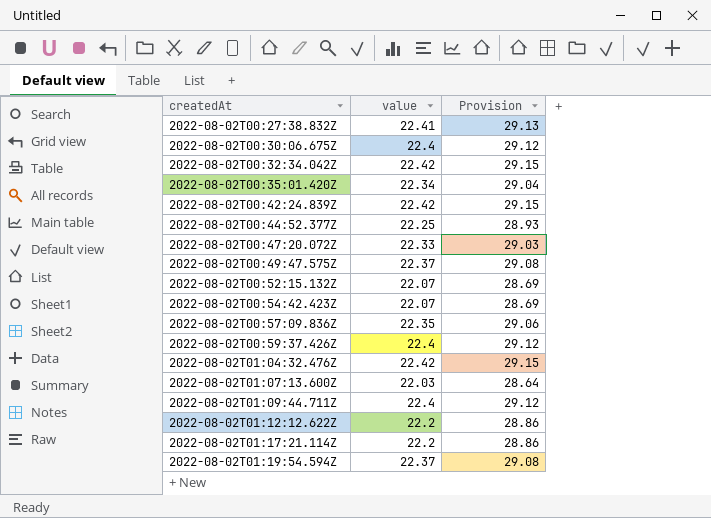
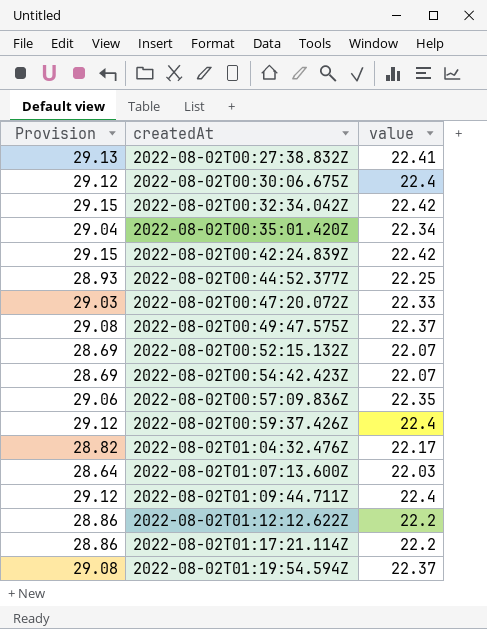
column Provision | position: 3 -> 1
2022-08-02T01:04:32.476Z | Provision: 29.15 -> 28.82
2022-08-02T01:04:32.476Z | value: 22.42 -> 22.17

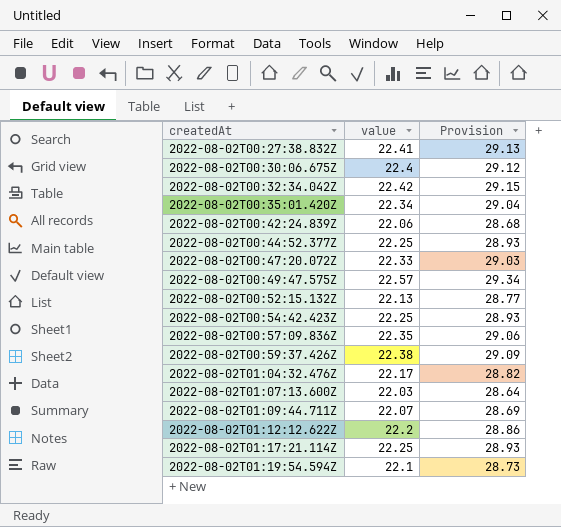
column Provision | position: 1 -> 3
2022-08-02T00:42:24.839Z | value: 22.42 -> 22.06
2022-08-02T00:42:24.839Z | Provision: 29.15 -> 28.68
2022-08-02T00:49:47.575Z | value: 22.37 -> 22.57
2022-08-02T00:49:47.575Z | Provision: 29.08 -> 29.34
2022-08-02T00:52:15.132Z | value: 22.07 -> 22.13
2022-08-02T00:52:15.132Z | Provision: 28.69 -> 28.77
2022-08-02T00:54:42.423Z | value: 22.07 -> 22.25
2022-08-02T00:54:42.423Z | Provision: 28.69 -> 28.93
2022-08-02T00:59:37.426Z | value: 22.4 -> 22.38
2022-08-02T00:59:37.426Z | Provision: 29.12 -> 29.09
2022-08-02T01:09:44.711Z | value: 22.4 -> 22.07
2022-08-02T01:09:44.711Z | Provision: 29.12 -> 28.69
2022-08-02T01:17:21.114Z | value: 22.2 -> 22.25
2022-08-02T01:17:21.114Z | Provision: 28.86 -> 28.93
2022-08-02T01:19:54.594Z | value: 22.37 -> 22.1
2022-08-02T01:19:54.594Z | Provision: 29.08 -> 28.73

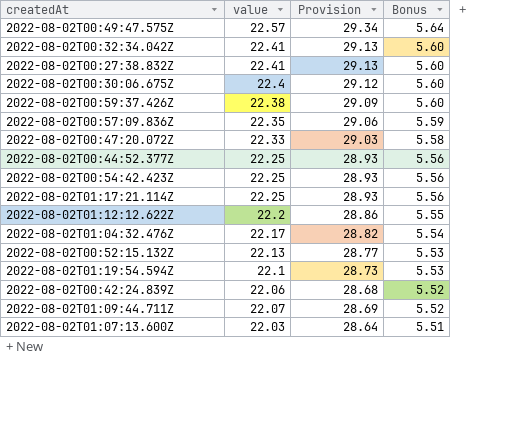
row order: createdAt ascending -> Bonus descending
column Bonus | formula: none -> [value] * 0.25
row 2022-08-02T00:35:01.420Z: 22.34 | 29.04 -> none
2022-08-02T00:32:34.042Z | value: 22.42 -> 22.41
2022-08-02T00:32:34.042Z | Provision: 29.15 -> 29.13

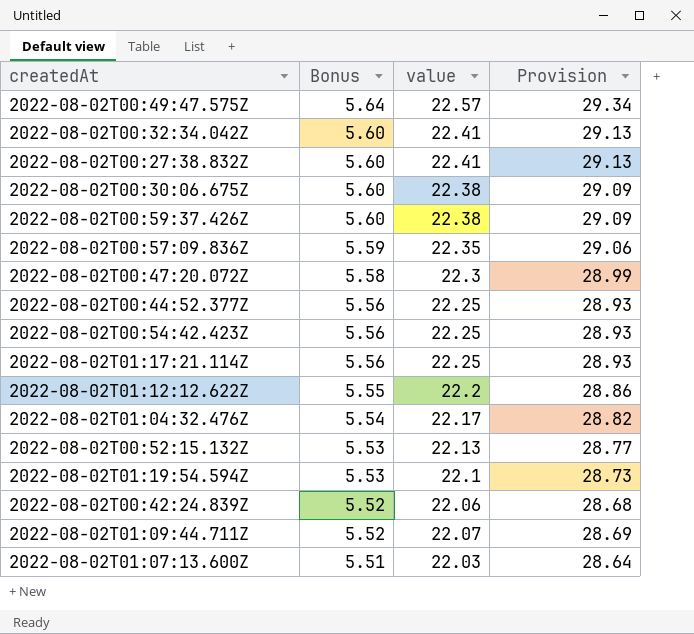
column Bonus | position: 4 -> 2
2022-08-02T00:30:06.675Z | value: 22.4 -> 22.38
2022-08-02T00:30:06.675Z | Provision: 29.12 -> 29.09
2022-08-02T00:47:20.072Z | value: 22.33 -> 22.3
2022-08-02T00:47:20.072Z | Provision: 29.03 -> 28.99

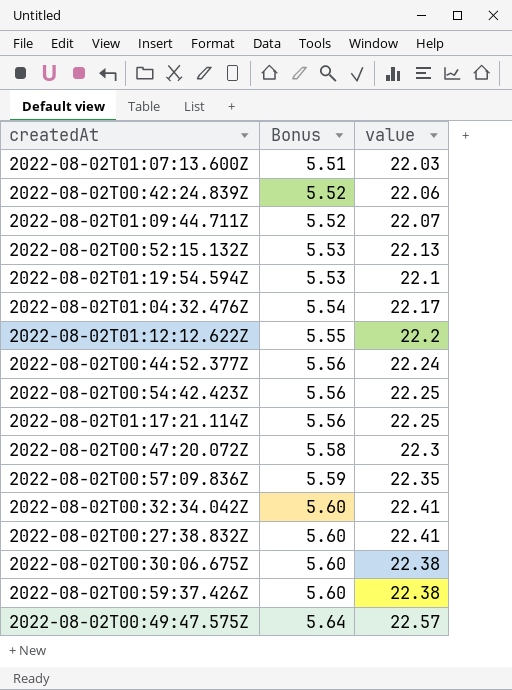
row order: Bonus descending -> Bonus ascending
column Provision | formula: [value] * 1.3 -> none
2022-08-02T00:44:52.377Z | value: 22.25 -> 22.24

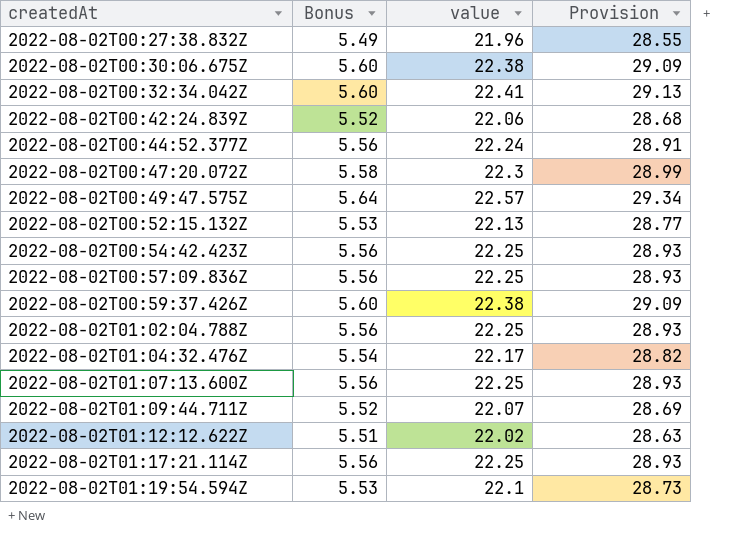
row order: Bonus ascending -> createdAt ascending
column Provision | formula: none -> [value] * 1.3
2022-08-02T00:27:38.832Z | Bonus: 5.60 -> 5.49
2022-08-02T00:27:38.832Z | value: 22.41 -> 21.96
2022-08-02T00:57:09.836Z | Bonus: 5.59 -> 5.56
2022-08-02T00:57:09.836Z | value: 22.35 -> 22.25
row 2022-08-02T01:02:04.788Z: none -> 5.56 | 22.25 | 28.93
2022-08-02T01:07:13.600Z | Bonus: 5.51 -> 5.56
2022-08-02T01:07:13.600Z | value: 22.03 -> 22.25
2022-08-02T01:12:12.622Z | Bonus: 5.55 -> 5.51
2022-08-02T01:12:12.622Z | value: 22.2 -> 22.02

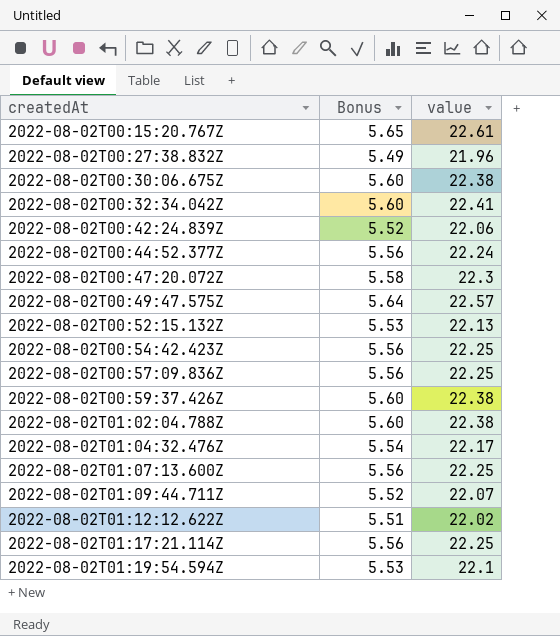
column Provision | formula: [value] * 1.3 -> none
row 2022-08-02T00:15:20.767Z: none -> 5.65 | 22.61
2022-08-02T01:02:04.788Z | Bonus: 5.56 -> 5.60
2022-08-02T01:02:04.788Z | value: 22.25 -> 22.38

